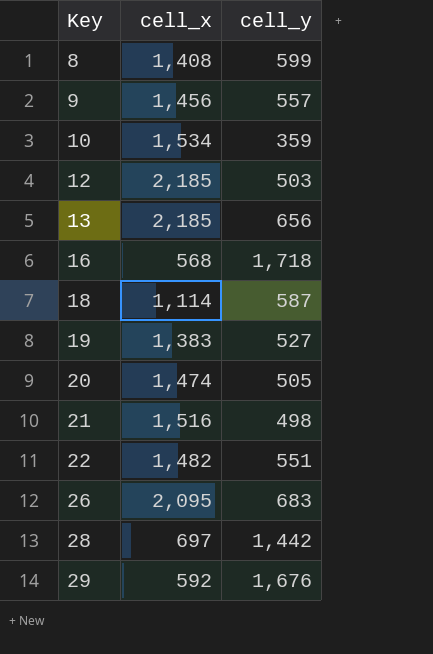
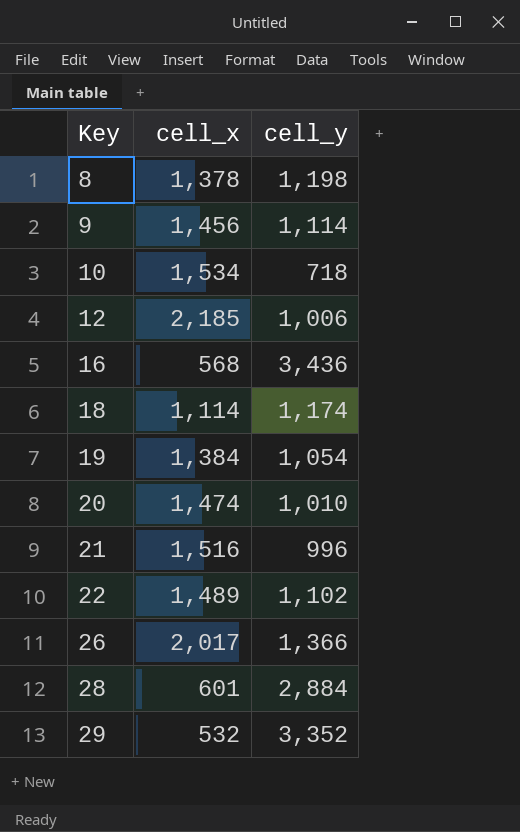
row 13: 2,185 | 656 -> none
8 | cell_x: 1,408 -> 1,378
8 | cell_y: 599 -> 1,198
9 | cell_y: 557 -> 1,114
10 | cell_y: 359 -> 718
12 | cell_y: 503 -> 1,006
16 | cell_y: 1,718 -> 3,436
18 | cell_y: 587 -> 1,174
19 | cell_x: 1,383 -> 1,384
19 | cell_y: 527 -> 1,054
20 | cell_y: 505 -> 1,010
21 | cell_y: 498 -> 996
22 | cell_x: 1,482 -> 1,489
22 | cell_y: 551 -> 1,102
26 | cell_x: 2,095 -> 2,017
26 | cell_y: 683 -> 1,366
28 | cell_x: 697 -> 601
28 | cell_y: 1,442 -> 2,884
29 | cell_x: 592 -> 532
29 | cell_y: 1,676 -> 3,352

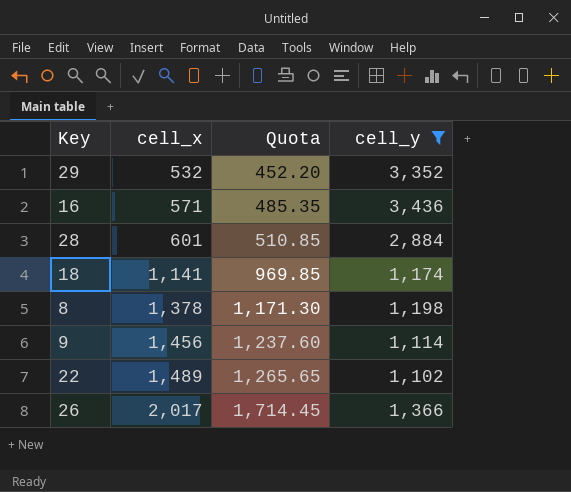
filter: none -> cell_y >= 1,102
row order: Key ascending -> cell_x ascending
column Quota | formula: none -> [cell_x] * 0.85
16 | cell_x: 568 -> 571
18 | cell_x: 1,114 -> 1,141

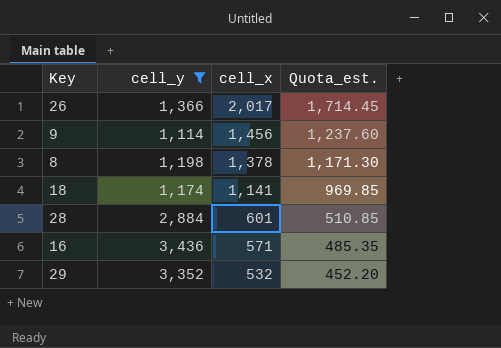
row order: cell_x ascending -> cell_x descending
column cell_y | position: 4 -> 2
column name: Quota -> Quota_est.
row 22: 1,489 | 1,265.65 | 1,102 -> none

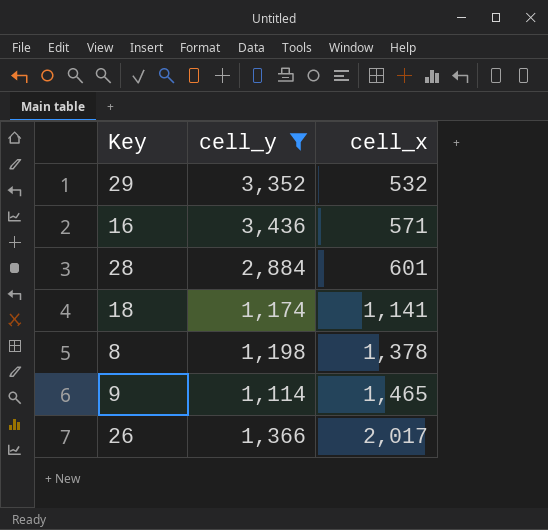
row order: cell_x descending -> cell_x ascending
column Quota_est. | formula: [cell_x] * 0.85 -> none
9 | cell_x: 1,456 -> 1,465

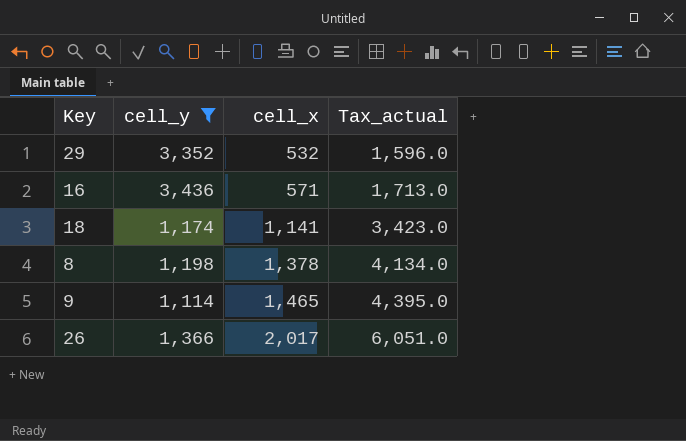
column Tax_actual | formula: none -> [cell_x] * 3
row 28: 2,884 | 601 -> none

